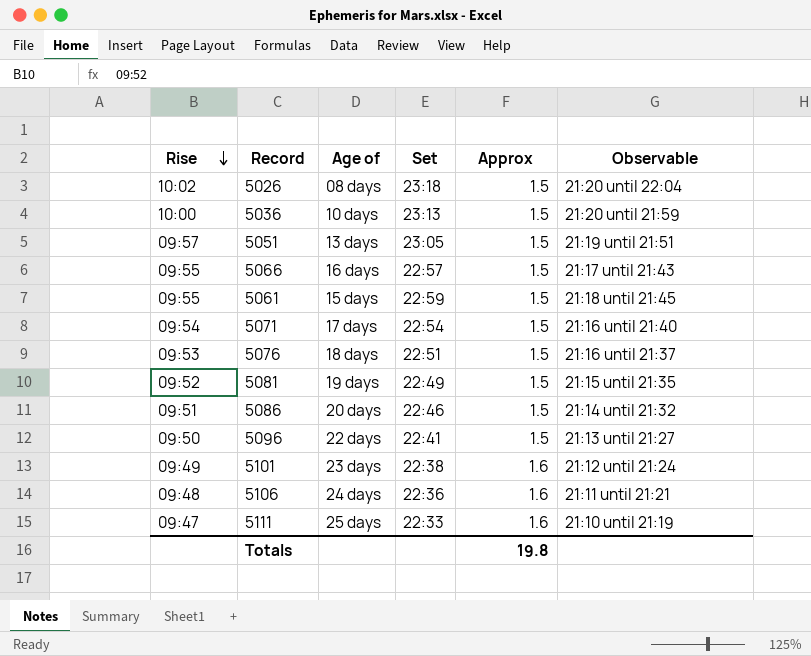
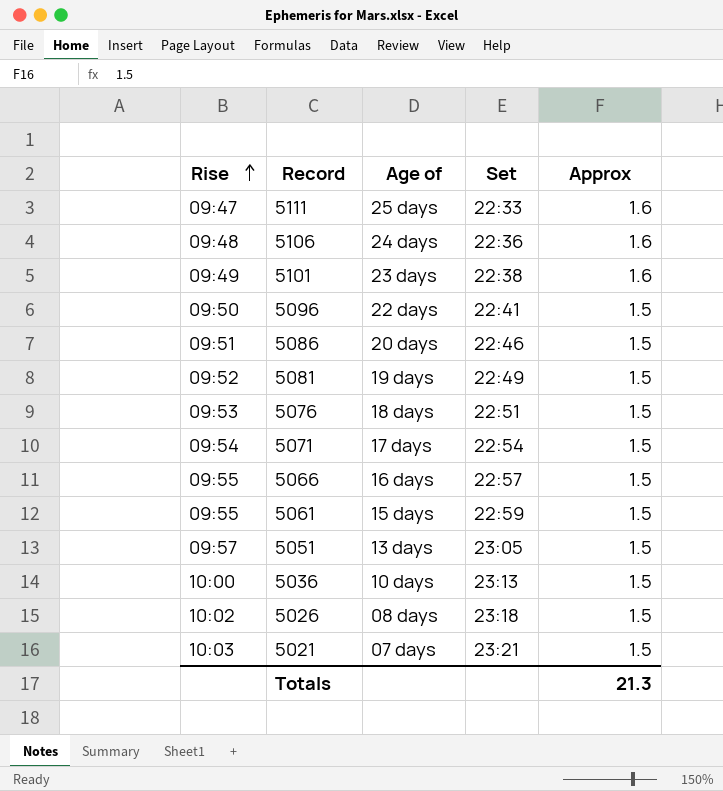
row order: Rise descending -> Rise ascending
column Observable | position: 6 -> none
row 5021: none -> 10:03 | 07 days | 23:21 | 1.5
Totals | Approx: 19.8 -> 21.3

